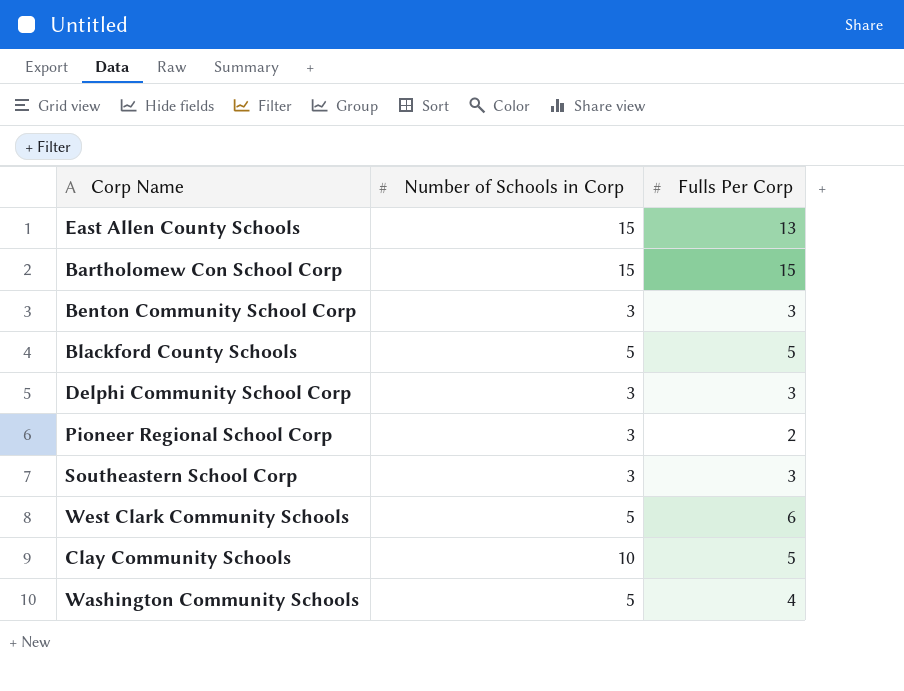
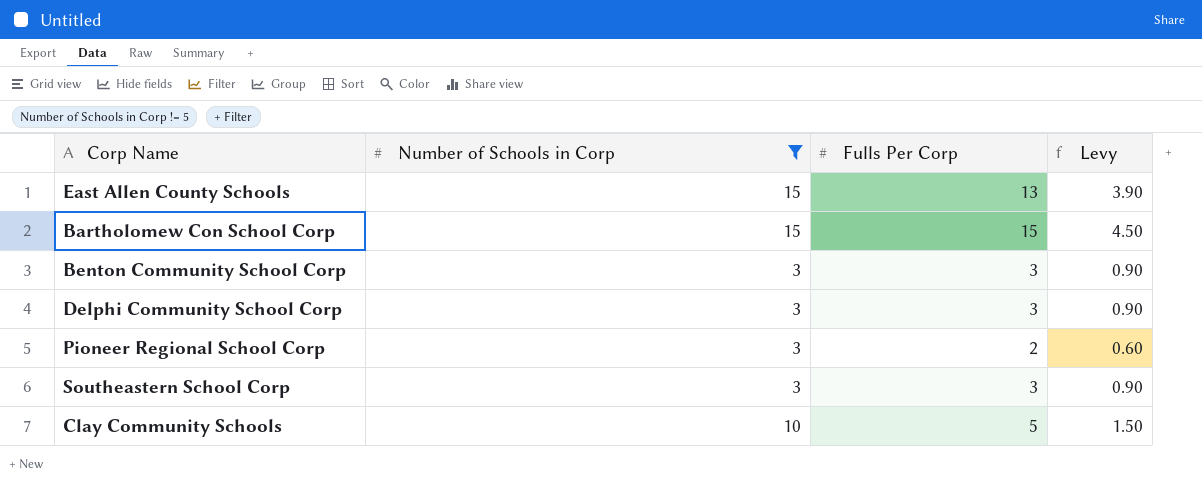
filter: none -> Number of Schools in Corp != 5
column Levy | formula: none -> [Fulls Per Corp] * 0.3

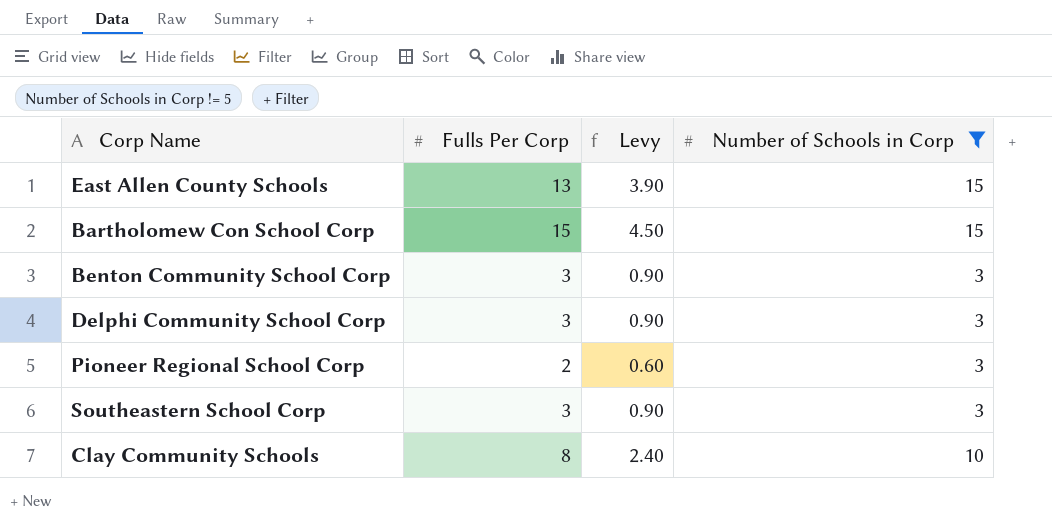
column Number of Schools in Corp | position: 2 -> 4
Clay Community Schools | Fulls Per Corp: 5 -> 8
Clay Community Schools | Levy: 1.50 -> 2.40

